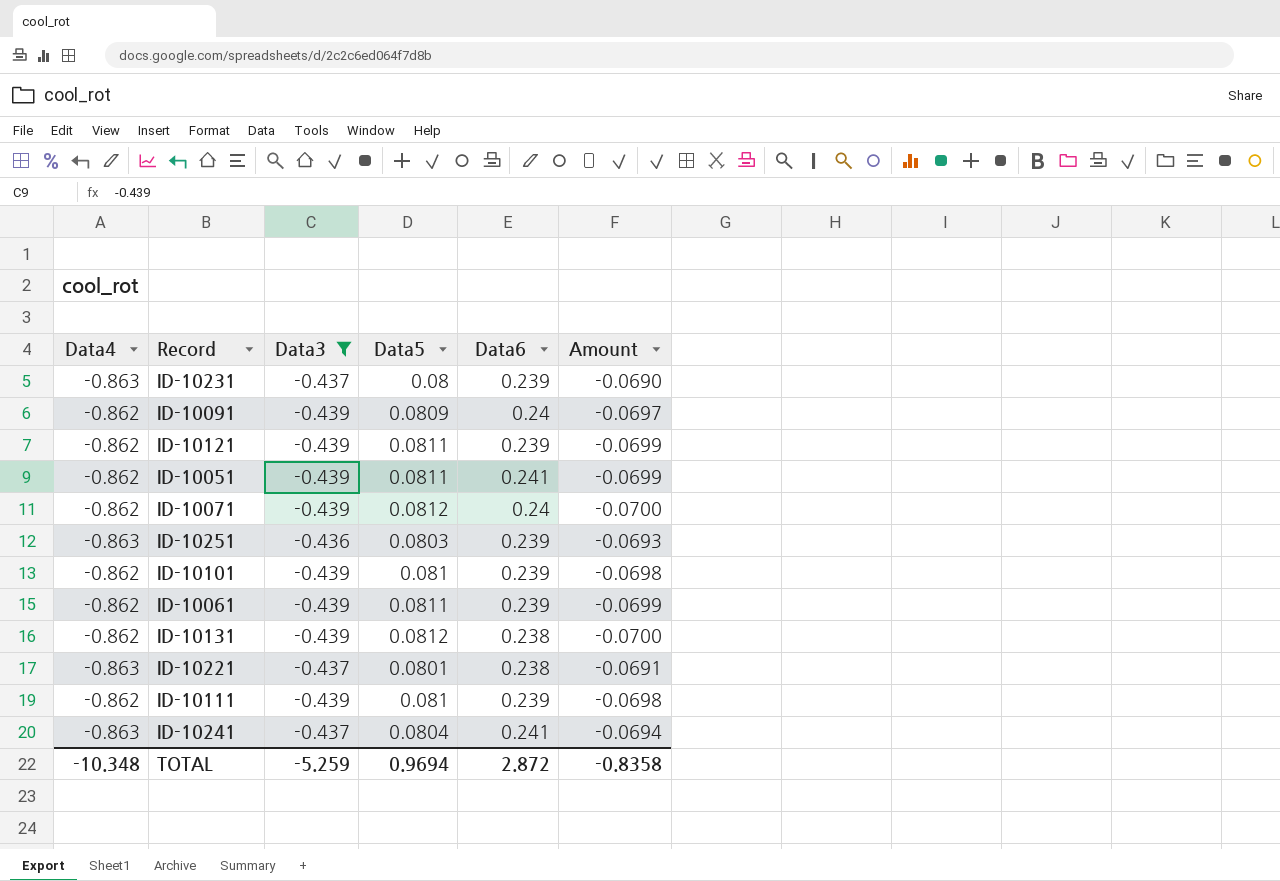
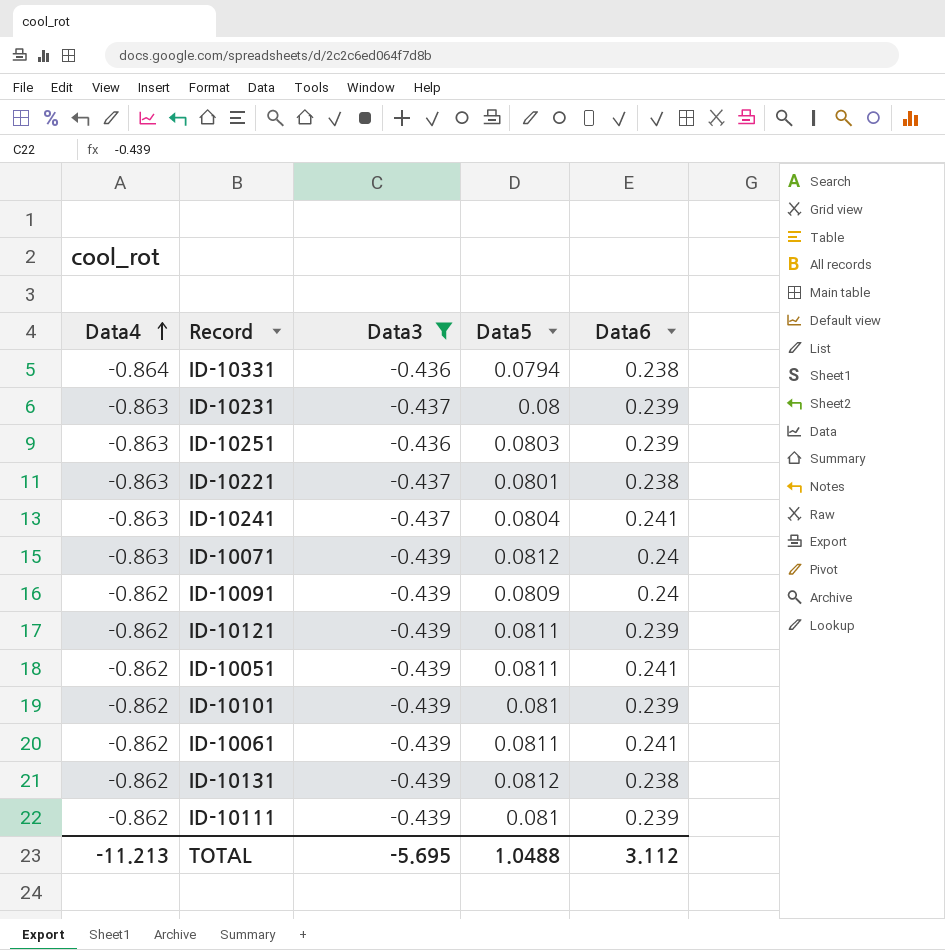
row order: none -> Data4 ascending
column Amount | formula: [Data4] * [Data5] -> none
row ID-10331: none -> -0.864 | -0.436 | 0.0794 | 0.238
ID-10071 | Data4: -0.862 -> -0.863
ID-10061 | Data6: 0.239 -> 0.241
TOTAL | Data4: -10.348 -> -11.213
TOTAL | Data3: -5.259 -> -5.695
TOTAL | Data5: 0.9694 -> 1.0488
TOTAL | Data6: 2.872 -> 3.112

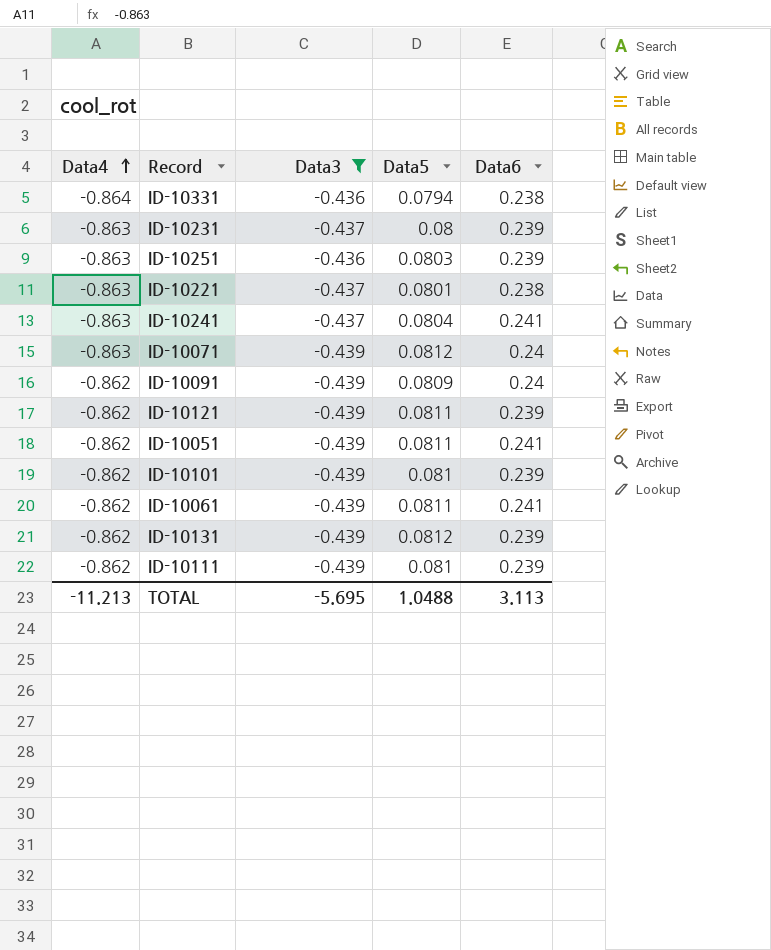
ID-10131 | Data6: 0.238 -> 0.239
TOTAL | Data6: 3.112 -> 3.113

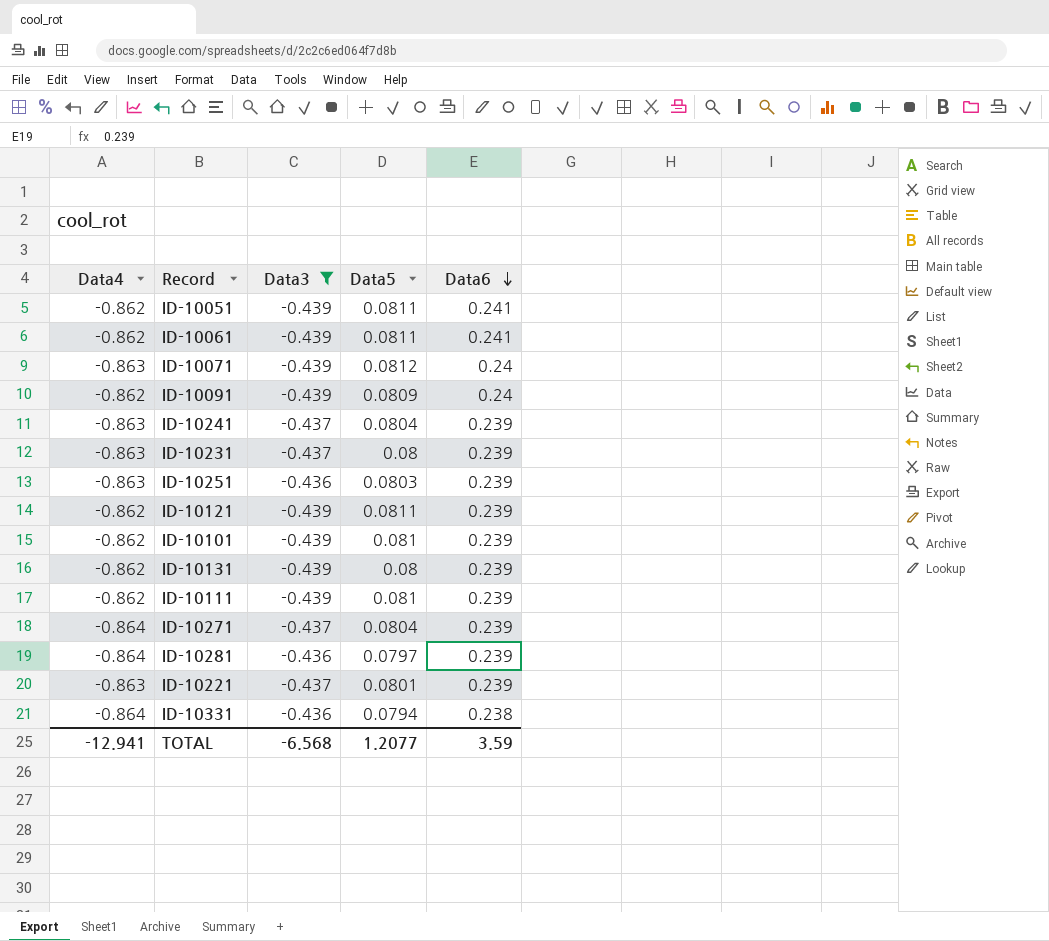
row order: Data4 ascending -> Data6 descending
ID-10241 | Data6: 0.241 -> 0.239
ID-10131 | Data5: 0.0812 -> 0.08
row ID-10271: none -> -0.864 | -0.437 | 0.0804 | 0.239
row ID-10281: none -> -0.864 | -0.436 | 0.0797 | 0.239
ID-10221 | Data6: 0.238 -> 0.239
TOTAL | Data4: -11.213 -> -12.941
TOTAL | Data3: -5.695 -> -6.568
TOTAL | Data5: 1.0488 -> 1.2077
TOTAL | Data6: 3.113 -> 3.59

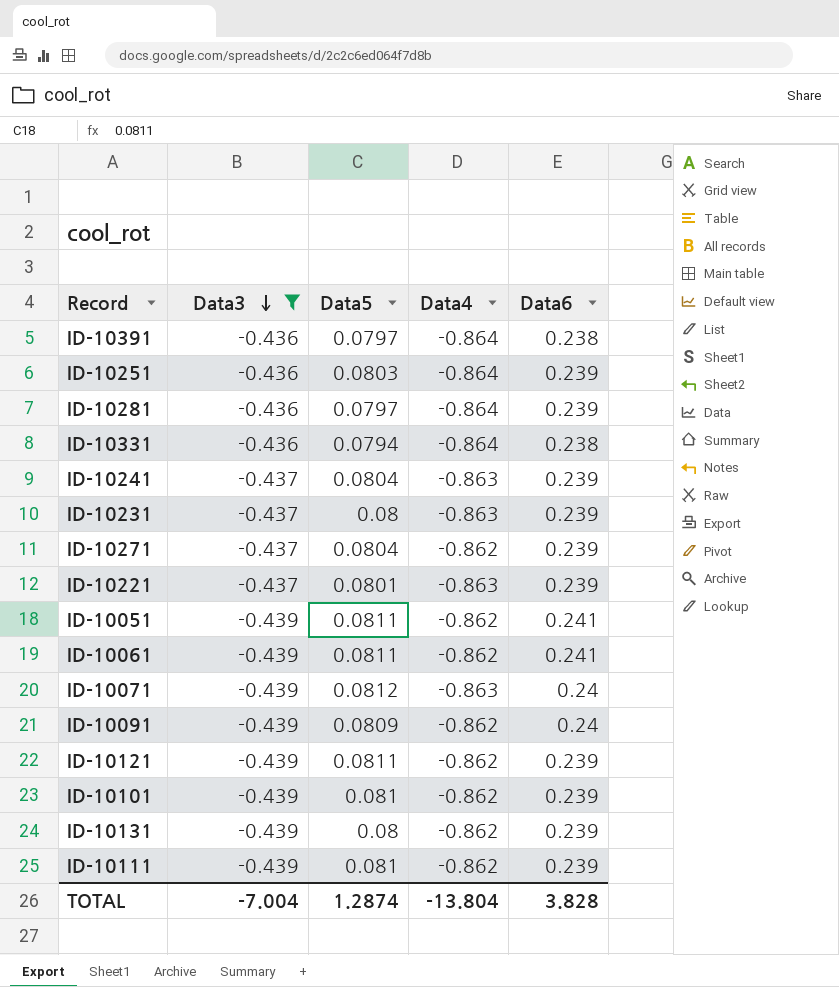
row order: Data6 descending -> Data3 descending
column Data4 | position: 1 -> 4
row ID-10391: none -> -0.436 | 0.0797 | -0.864 | 0.238
ID-10251 | Data4: -0.863 -> -0.864
ID-10271 | Data4: -0.864 -> -0.862
TOTAL | Data3: -6.568 -> -7.004
TOTAL | Data5: 1.2077 -> 1.2874
TOTAL | Data4: -12.941 -> -13.804
TOTAL | Data6: 3.59 -> 3.828

